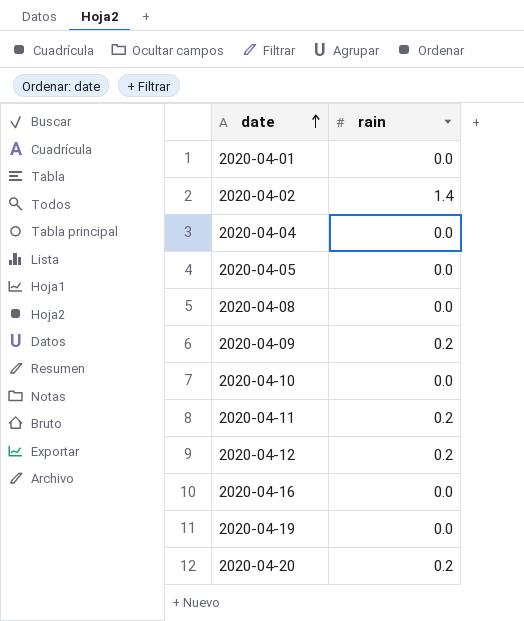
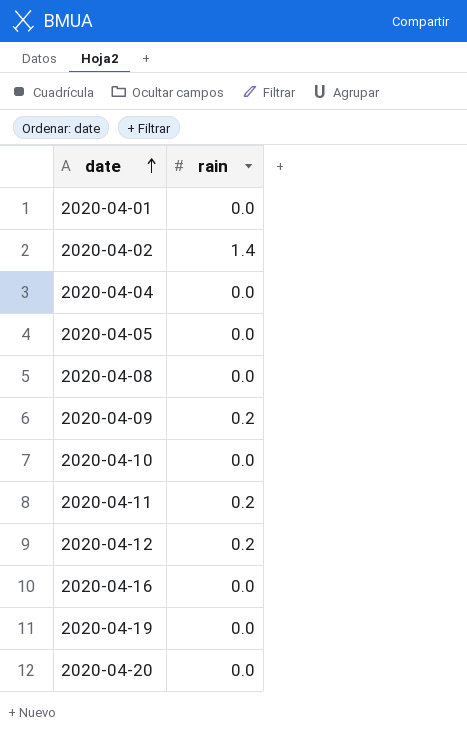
2020-04-20 | rain: 0.2 -> 0.0

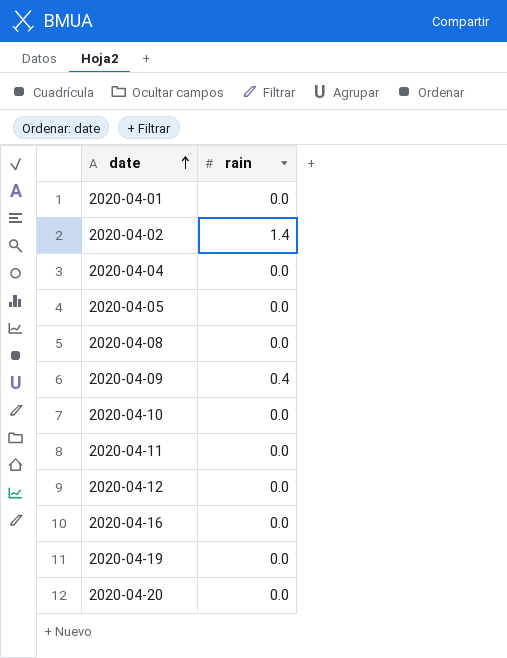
2020-04-09 | rain: 0.2 -> 0.4
2020-04-11 | rain: 0.2 -> 0.0
2020-04-12 | rain: 0.2 -> 0.0

